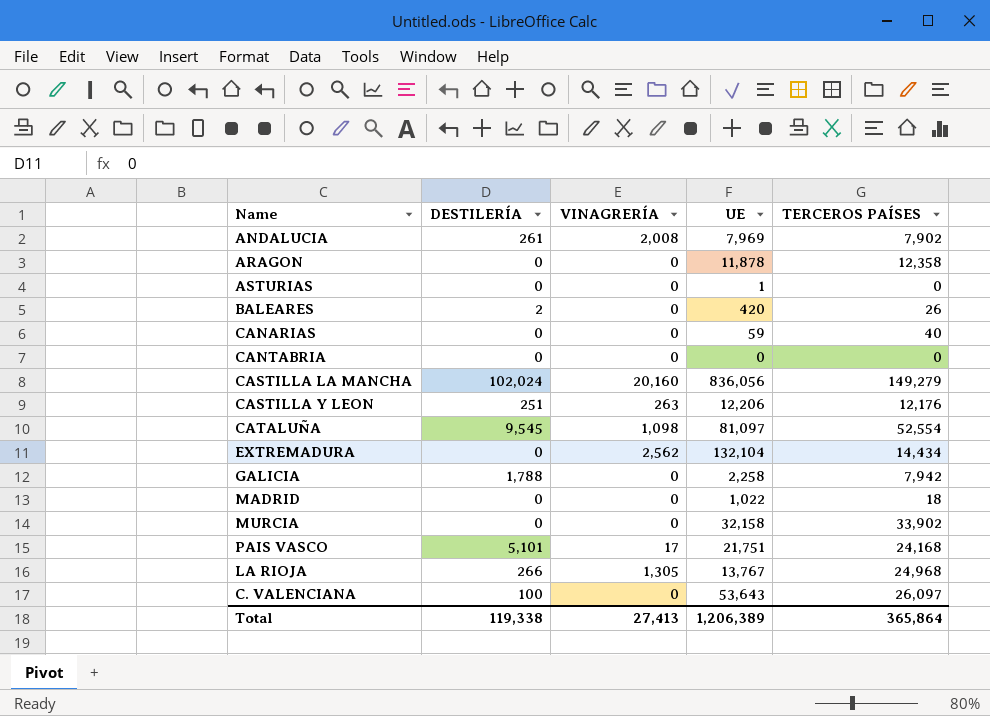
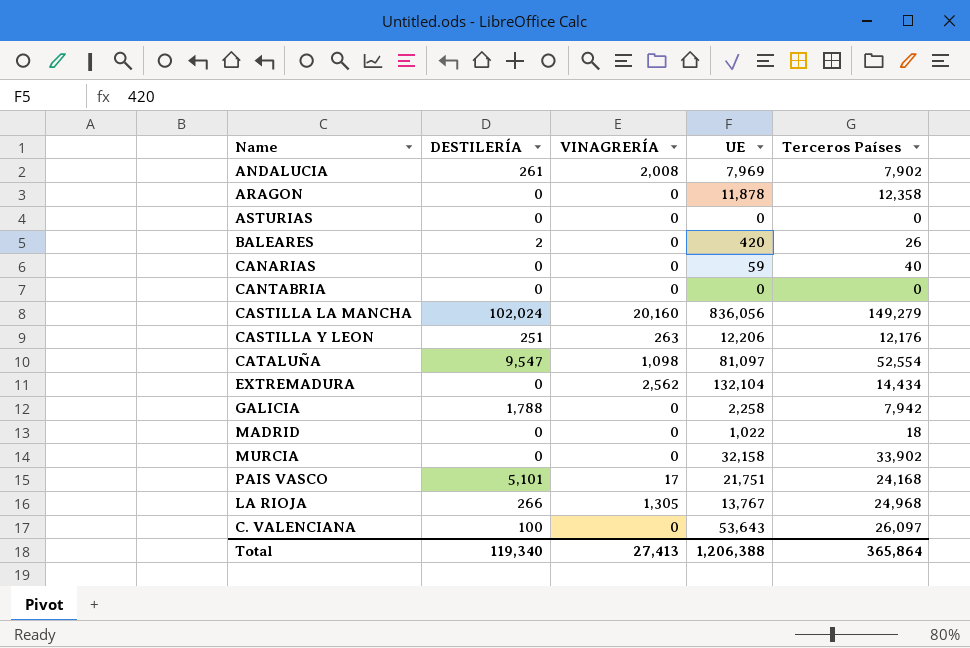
column name: TERCEROS PAÍSES -> Terceros Países
ASTURIAS | UE: 1 -> 0
CATALUÑA | DESTILERÍA: 9,545 -> 9,547
Total | DESTILERÍA: 119,338 -> 119,340
Total | UE: 1,206,389 -> 1,206,388

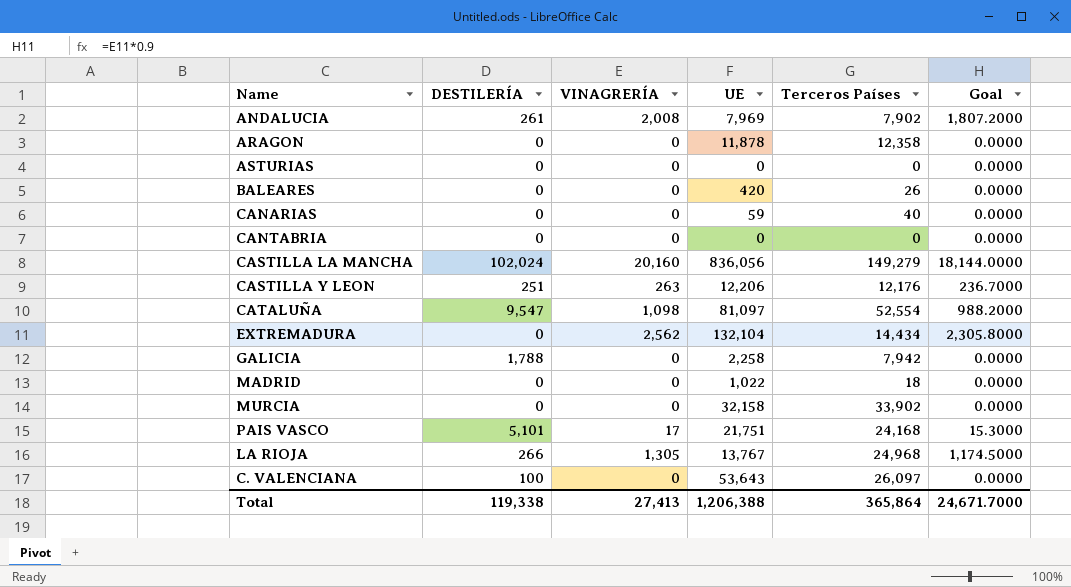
column Goal | formula: none -> [VINAGRERÍA] * 0.9
BALEARES | DESTILERÍA: 2 -> 0
Total | DESTILERÍA: 119,340 -> 119,338

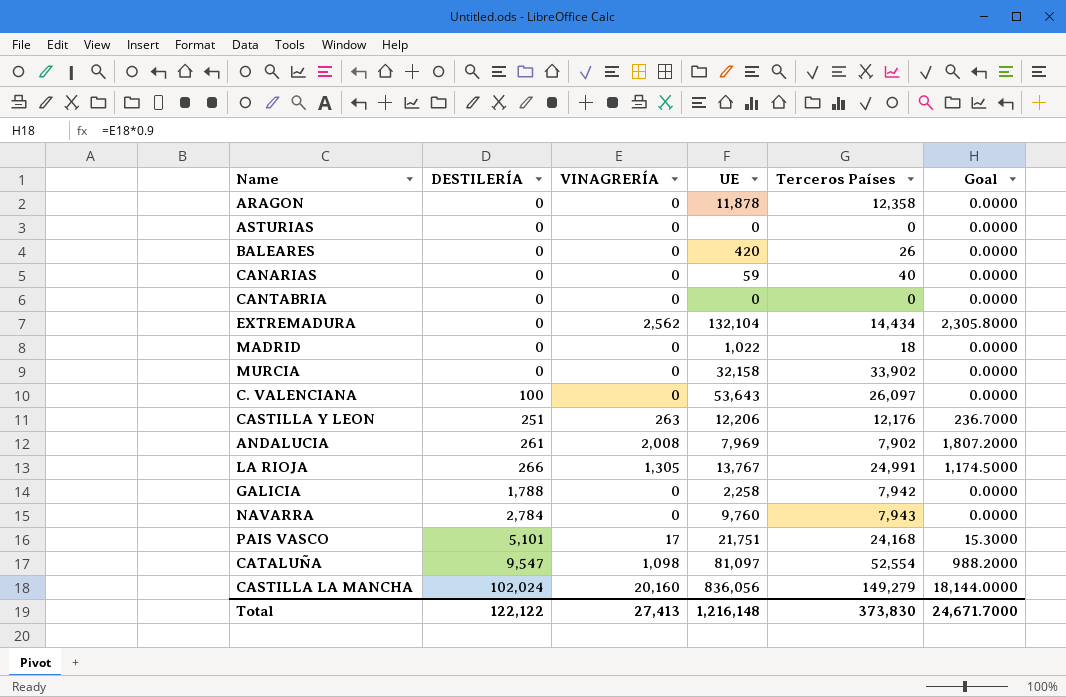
row order: none -> DESTILERÍA ascending
LA RIOJA | Terceros Países: 24,968 -> 24,991
row NAVARRA: none -> 2,784 | 0 | 9,760 | 7,943 | 0.0000
Total | DESTILERÍA: 119,338 -> 122,122
Total | UE: 1,206,388 -> 1,216,148
Total | Terceros Países: 365,864 -> 373,830

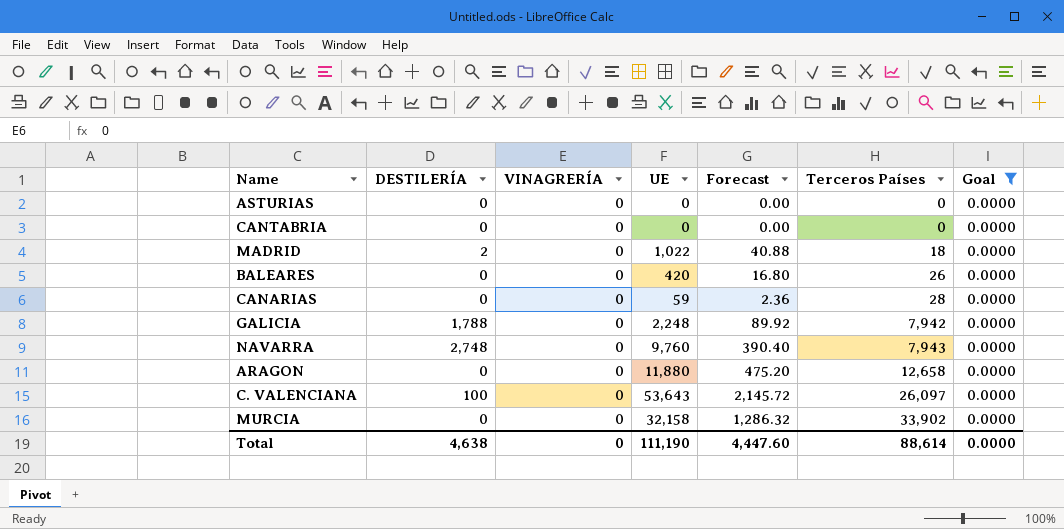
filter: none -> Goal = 0.0000
row order: DESTILERÍA ascending -> Terceros Países ascending
column Forecast | formula: none -> [UE] * 0.04
MADRID | DESTILERÍA: 0 -> 2
CANARIAS | Terceros Países: 40 -> 28
GALICIA | UE: 2,258 -> 2,248
NAVARRA | DESTILERÍA: 2,784 -> 2,748
ARAGON | UE: 11,878 -> 11,880
ARAGON | Terceros Países: 12,358 -> 12,658
Total | DESTILERÍA: 122,122 -> 4,638
Total | VINAGRERÍA: 27,413 -> 0
Total | UE: 1,216,148 -> 111,190
Total | Terceros Países: 373,830 -> 88,614
Total | Goal: 24,671.7000 -> 0.0000

